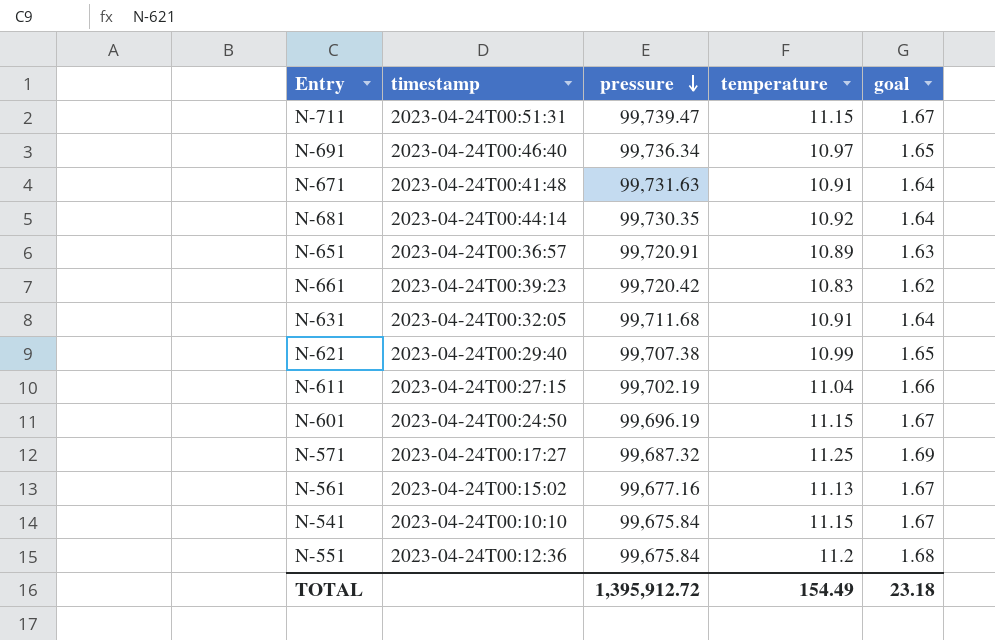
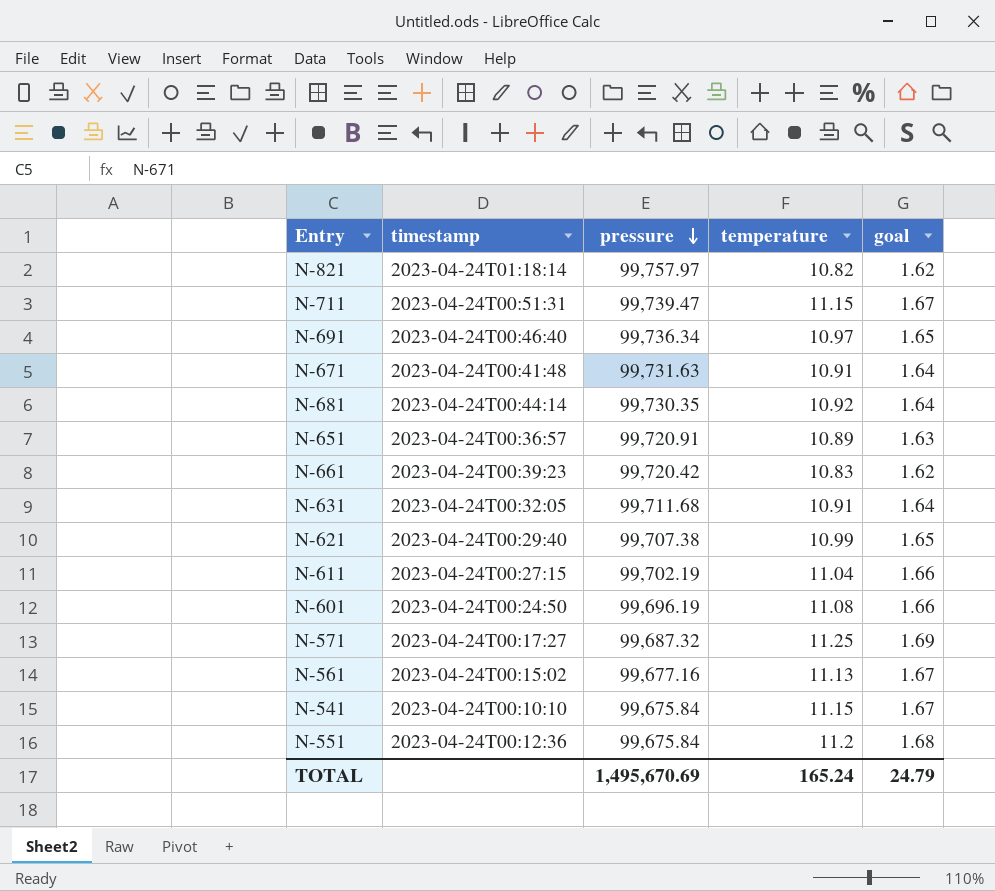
row N-821: none -> 2023-04-24T01:18:14 | 99,757.97 | 10.82 | 1.62
N-601 | temperature: 11.15 -> 11.08
N-601 | goal: 1.67 -> 1.66
TOTAL | pressure: 1,395,912.72 -> 1,495,670.69
TOTAL | temperature: 154.49 -> 165.24
TOTAL | goal: 23.18 -> 24.79

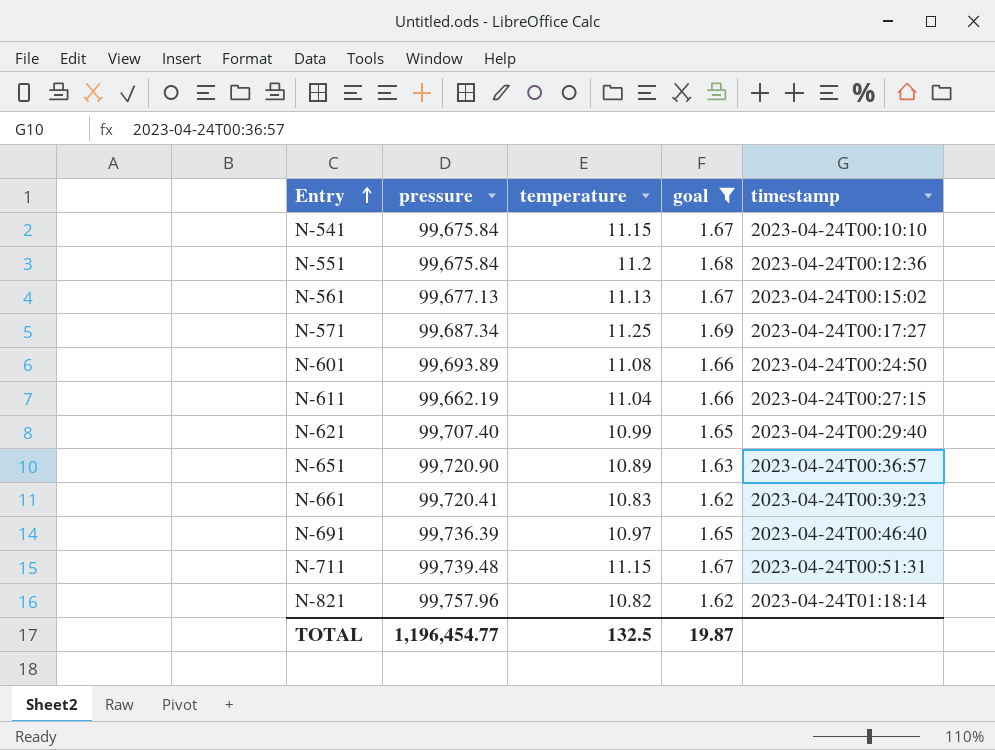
filter: none -> goal != 1.64
row order: pressure descending -> Entry ascending
column timestamp | position: 2 -> 5
N-561 | pressure: 99,677.16 -> 99,677.13
N-571 | pressure: 99,687.32 -> 99,687.34
N-601 | pressure: 99,696.19 -> 99,693.89
N-611 | pressure: 99,702.19 -> 99,662.19
N-621 | pressure: 99,707.38 -> 99,707.40
N-651 | pressure: 99,720.91 -> 99,720.90
N-661 | pressure: 99,720.42 -> 99,720.41
N-691 | pressure: 99,736.34 -> 99,736.39
N-711 | pressure: 99,739.47 -> 99,739.48
N-821 | pressure: 99,757.97 -> 99,757.96
TOTAL | pressure: 1,495,670.69 -> 1,196,454.77
TOTAL | temperature: 165.24 -> 132.5
TOTAL | goal: 24.79 -> 19.87

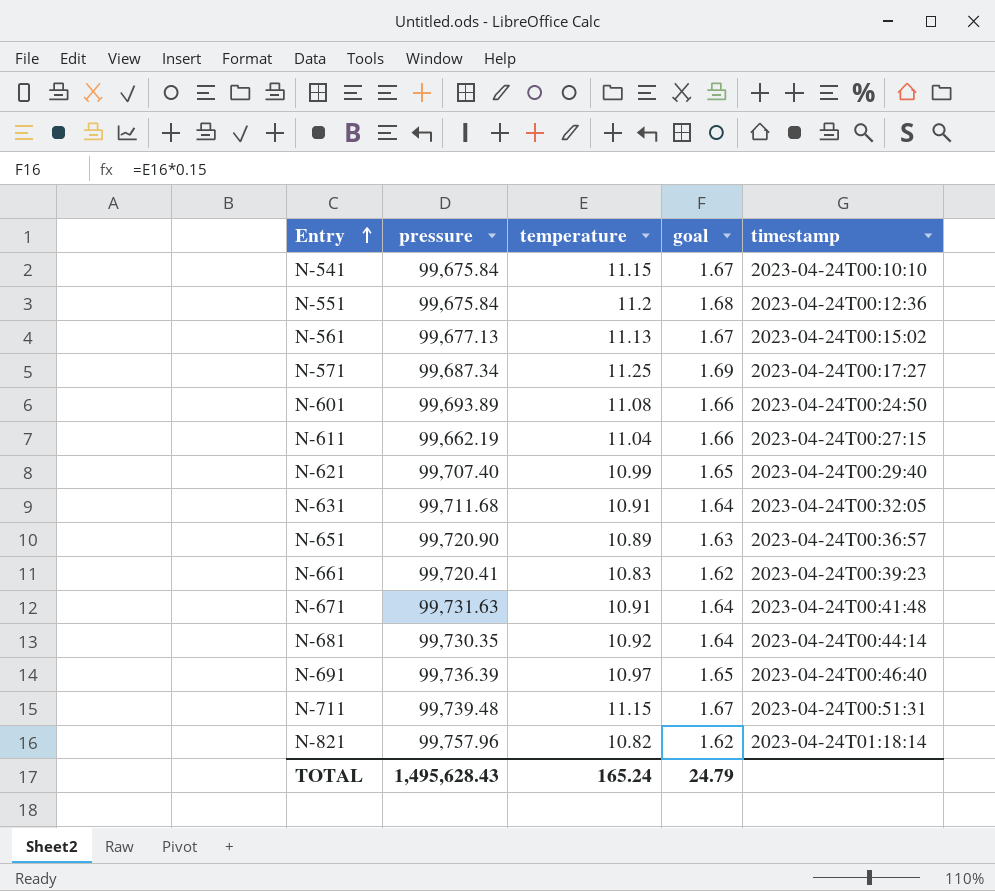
filter: goal != 1.64 -> none
TOTAL | pressure: 1,196,454.77 -> 1,495,628.43
TOTAL | temperature: 132.5 -> 165.24
TOTAL | goal: 19.87 -> 24.79

